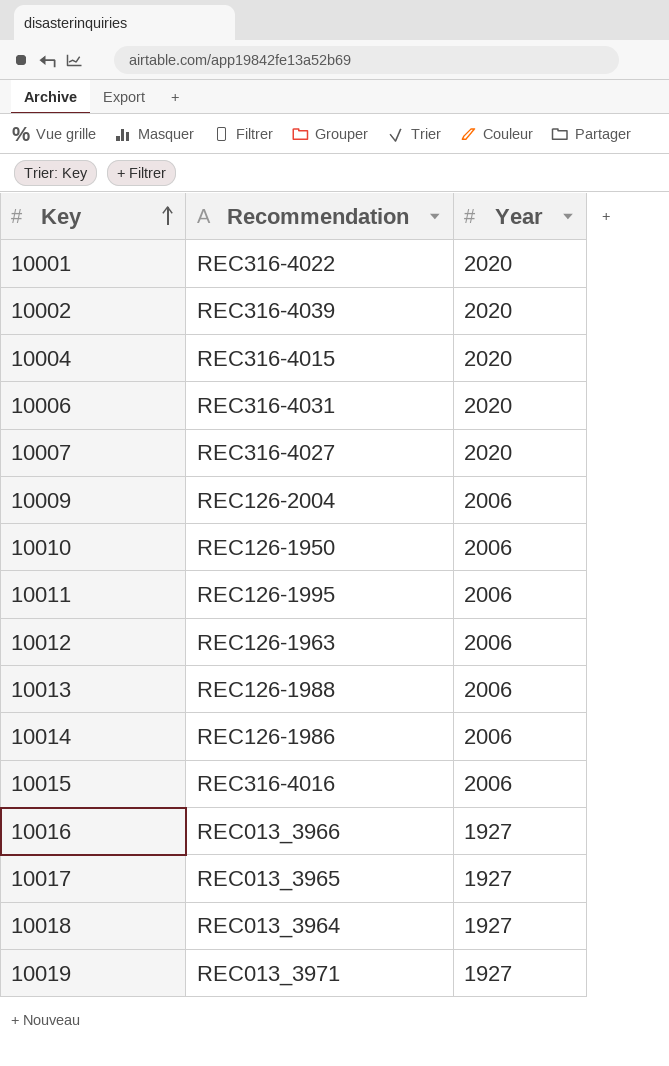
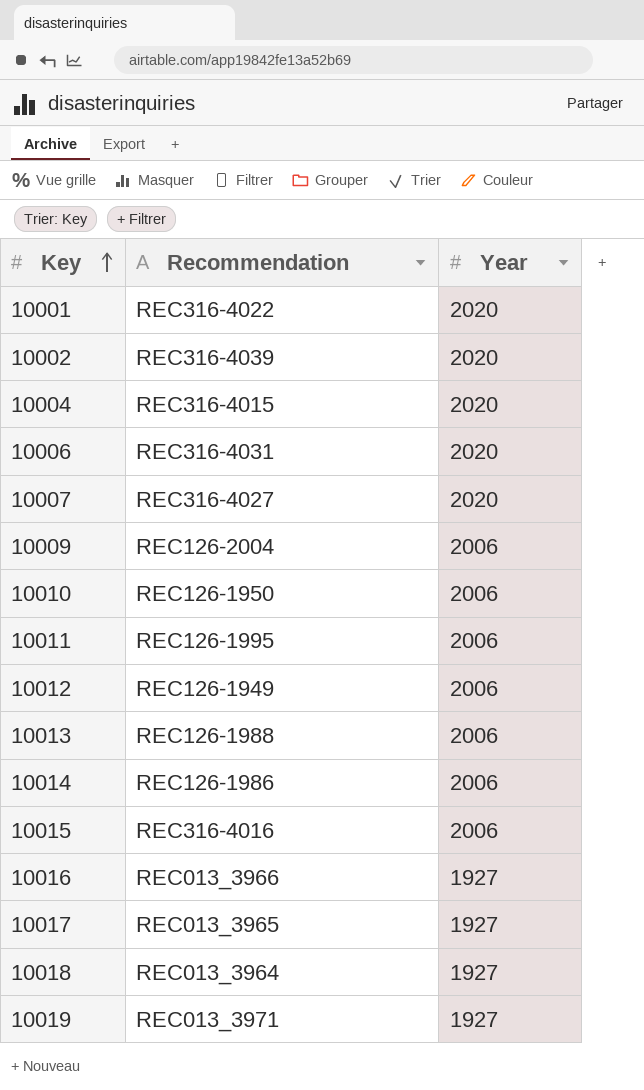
10012 | Recommendation: REC126-1963 -> REC126-1949

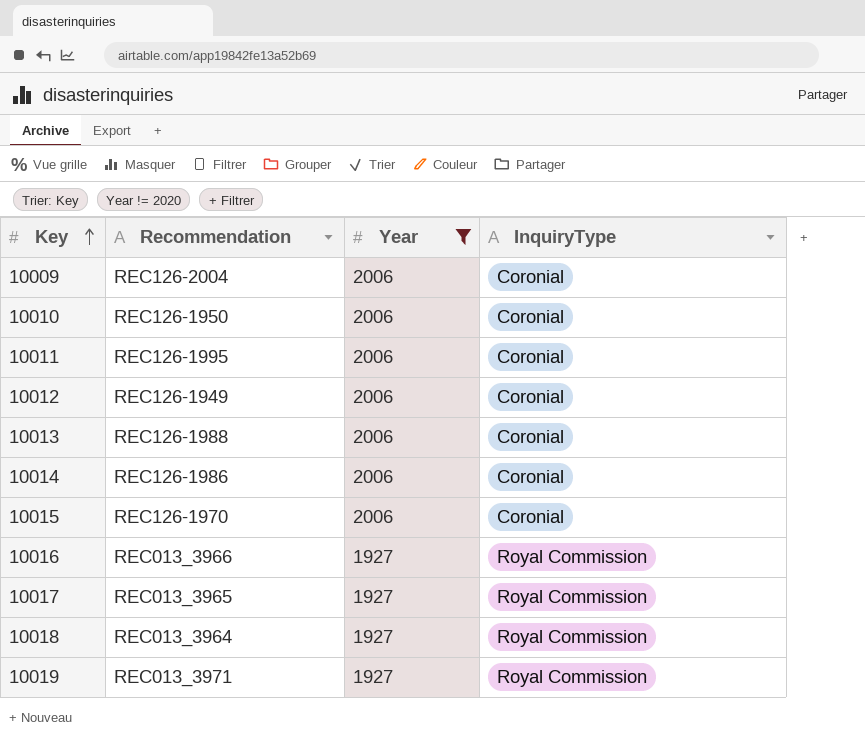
filter: none -> Year != 2020
column InquiryType | position: none -> 4
10015 | Recommendation: REC316-4016 -> REC126-1970

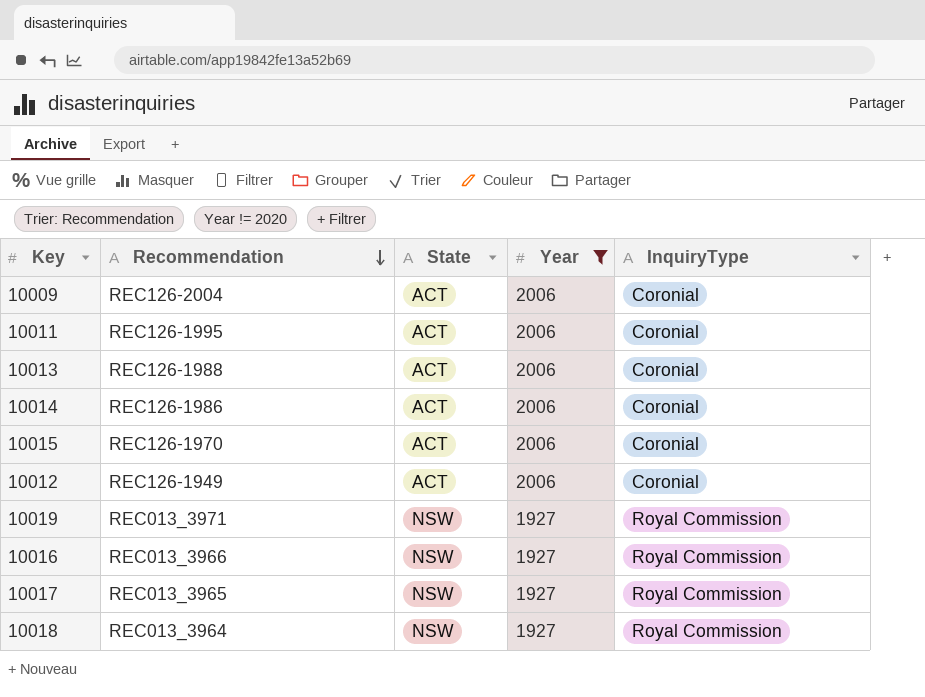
row order: Key ascending -> Recommendation descending
column State | position: none -> 3
row 10010: REC126-1950 | 2006 | Coronial -> none

